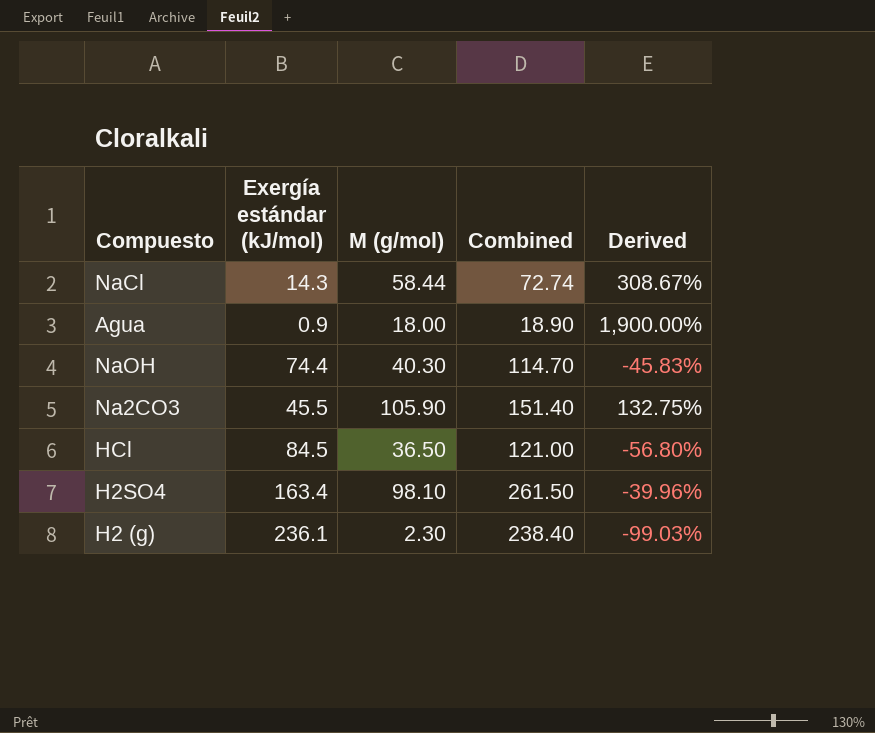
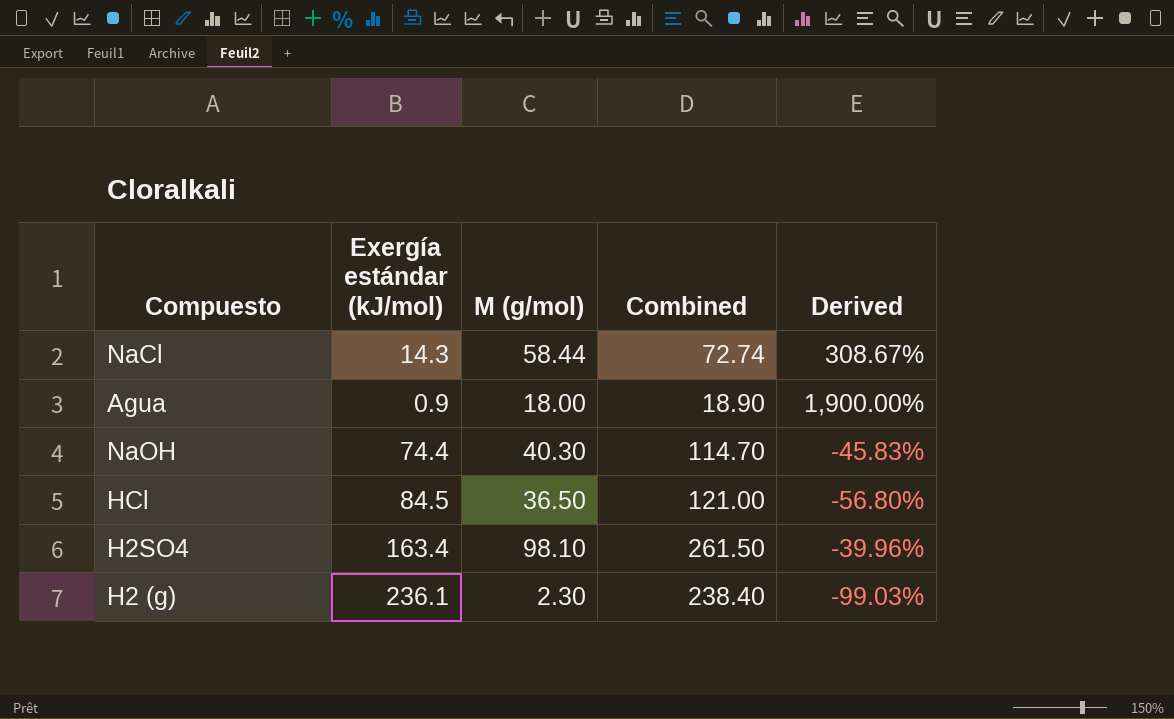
row Na2CO3: 45.5 | 105.90 | 151.40 | 132.75% -> none

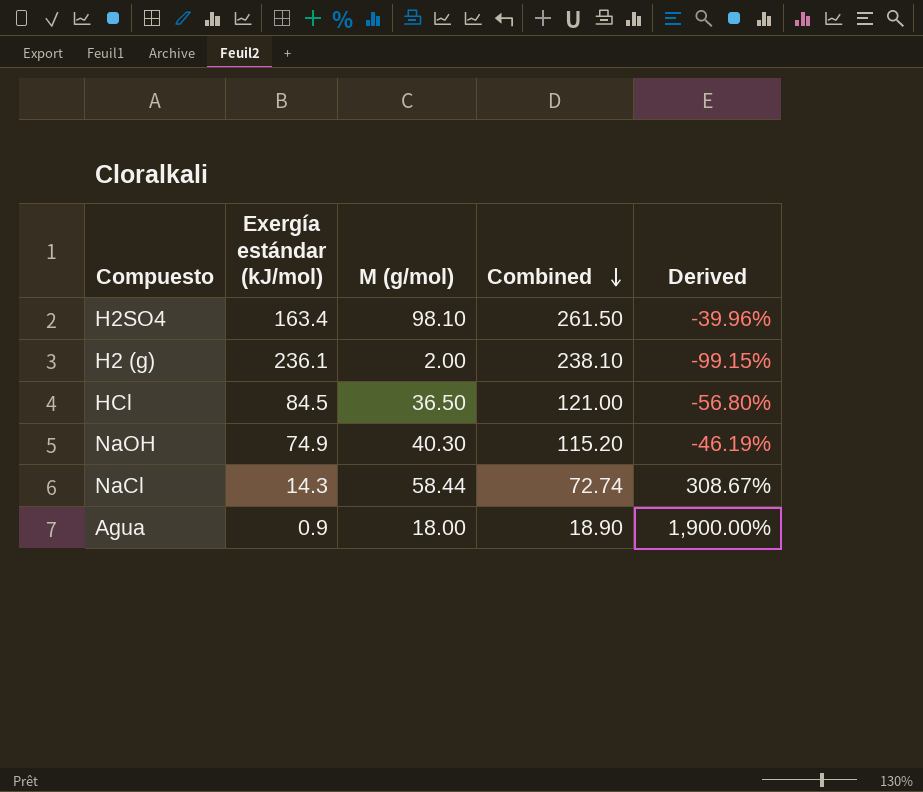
row order: none -> Combined descending
H2 (g) | M (g/mol): 2.30 -> 2.00
H2 (g) | Combined: 238.40 -> 238.10
H2 (g) | Derived: -99.03% -> -99.15%
NaOH | Exergía estándar (kJ/mol): 74.4 -> 74.9
NaOH | Combined: 114.70 -> 115.20
NaOH | Derived: -45.83% -> -46.19%

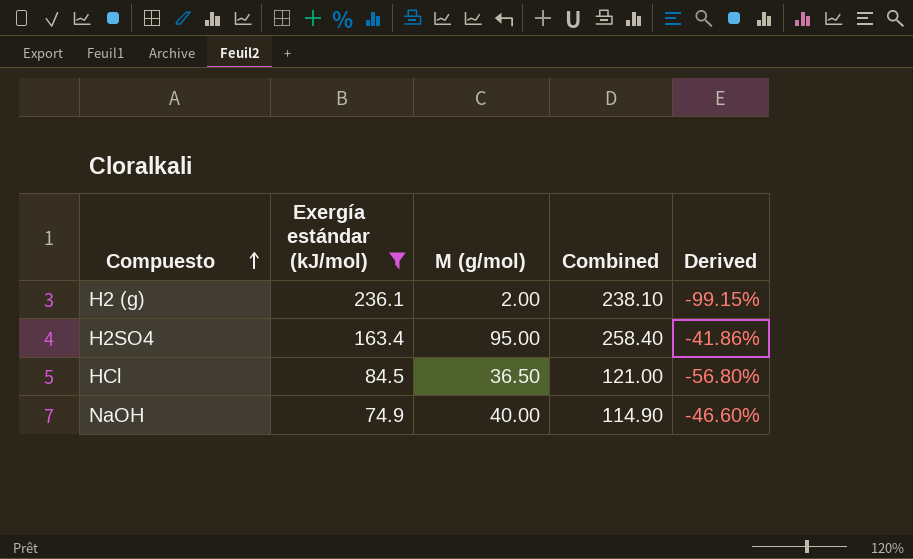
filter: none -> Exergía estándar (kJ/mol) >= 74.9
row order: Combined descending -> Compuesto ascending
H2SO4 | M (g/mol): 98.10 -> 95.00
H2SO4 | Combined: 261.50 -> 258.40
H2SO4 | Derived: -39.96% -> -41.86%
NaOH | M (g/mol): 40.30 -> 40.00
NaOH | Combined: 115.20 -> 114.90
NaOH | Derived: -46.19% -> -46.60%

